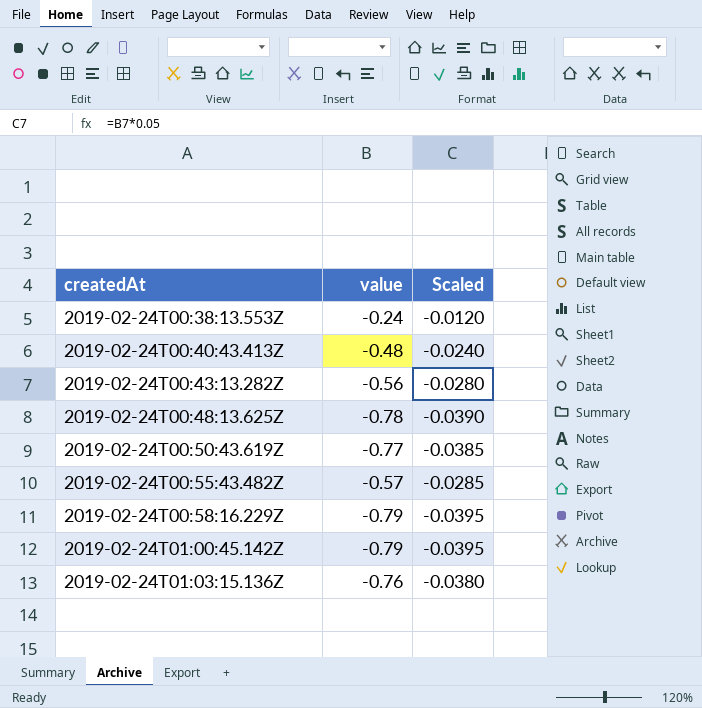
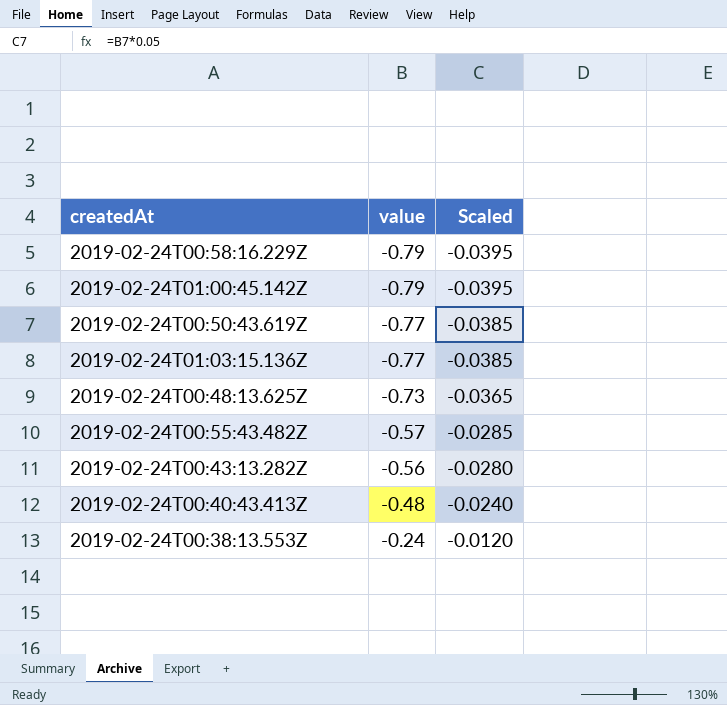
row order: createdAt ascending -> value ascending
2019-02-24T01:03:15.136Z | value: -0.76 -> -0.77
2019-02-24T01:03:15.136Z | Scaled: -0.0380 -> -0.0385
2019-02-24T00:48:13.625Z | value: -0.78 -> -0.73
2019-02-24T00:48:13.625Z | Scaled: -0.0390 -> -0.0365

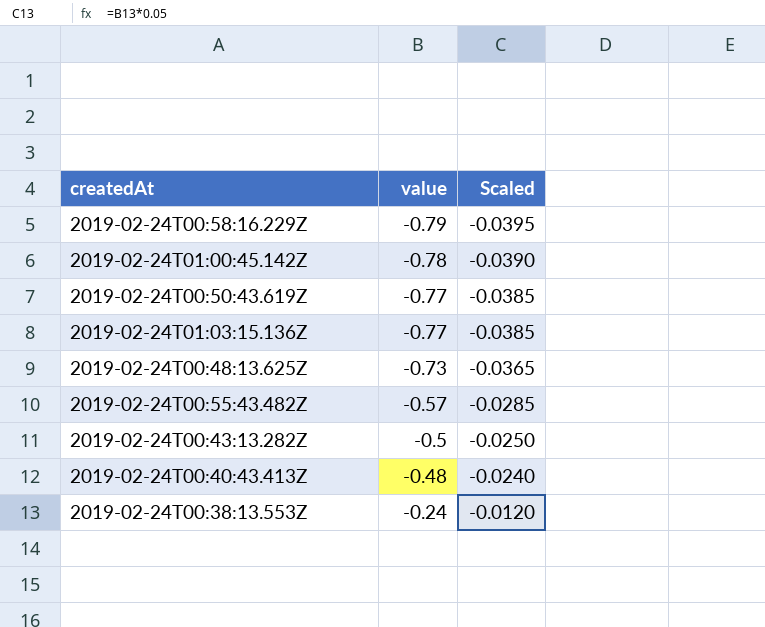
2019-02-24T01:00:45.142Z | value: -0.79 -> -0.78
2019-02-24T01:00:45.142Z | Scaled: -0.0395 -> -0.0390
2019-02-24T00:43:13.282Z | value: -0.56 -> -0.5
2019-02-24T00:43:13.282Z | Scaled: -0.0280 -> -0.0250

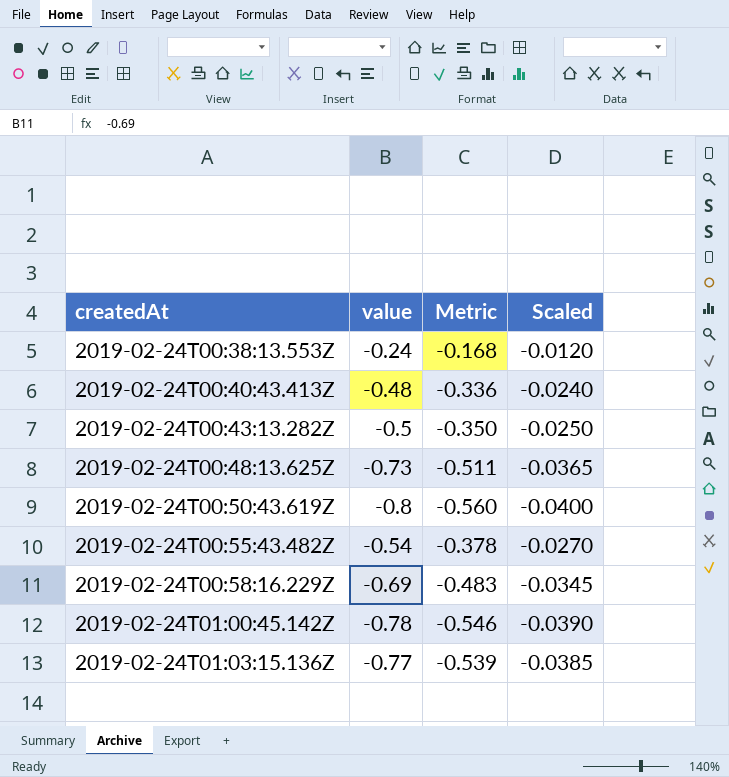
row order: value ascending -> createdAt ascending
column Metric | formula: none -> [value] * 0.7
2019-02-24T00:50:43.619Z | value: -0.77 -> -0.8
2019-02-24T00:50:43.619Z | Scaled: -0.0385 -> -0.0400
2019-02-24T00:55:43.482Z | value: -0.57 -> -0.54
2019-02-24T00:55:43.482Z | Scaled: -0.0285 -> -0.0270
2019-02-24T00:58:16.229Z | value: -0.79 -> -0.69
2019-02-24T00:58:16.229Z | Scaled: -0.0395 -> -0.0345

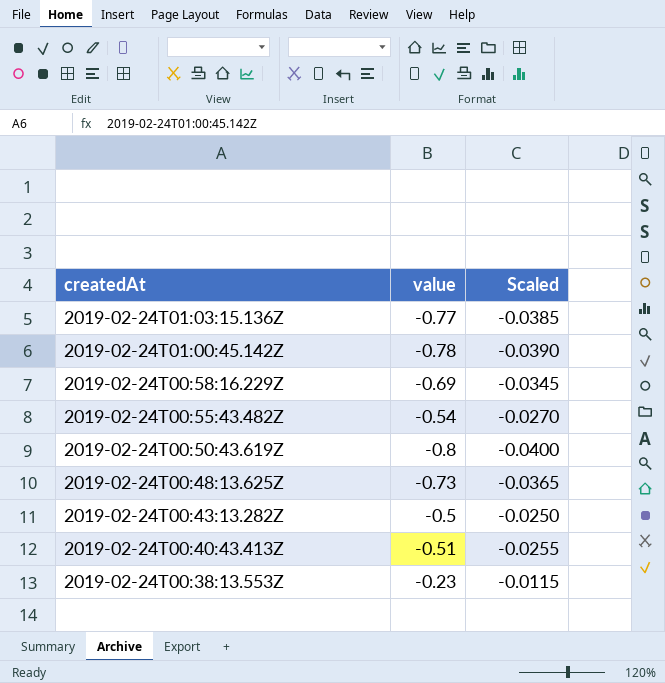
row order: createdAt ascending -> createdAt descending
column Metric | formula: [value] * 0.7 -> none
2019-02-24T00:40:43.413Z | value: -0.48 -> -0.51
2019-02-24T00:40:43.413Z | Scaled: -0.0240 -> -0.0255
2019-02-24T00:38:13.553Z | value: -0.24 -> -0.23
2019-02-24T00:38:13.553Z | Scaled: -0.0120 -> -0.0115

